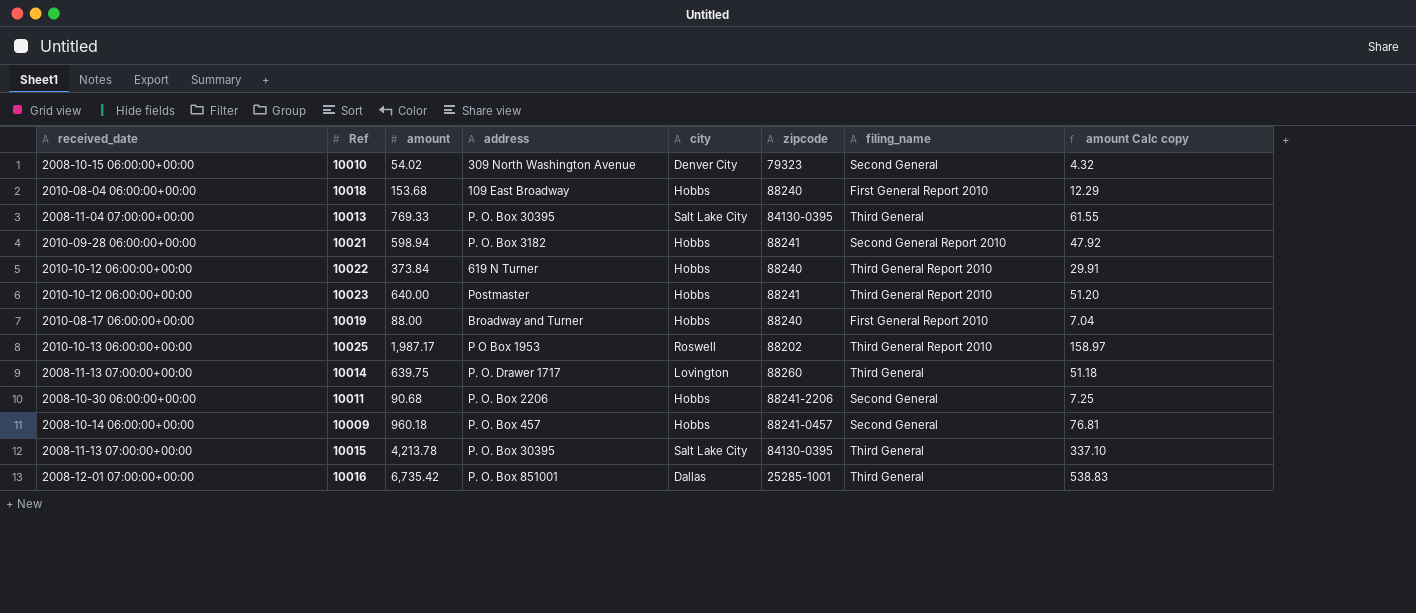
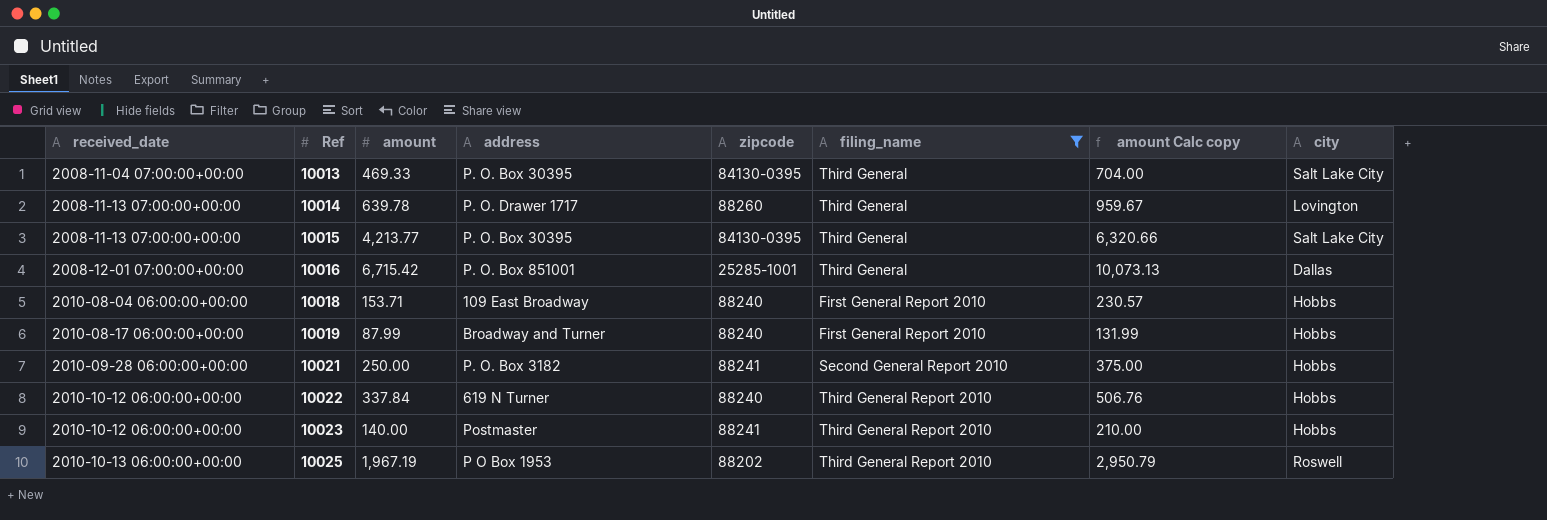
filter: none -> filing_name != Second General
row order: none -> received_date ascending
column amount Calc copy | formula: [amount] * 0.08 -> [amount] * 1.5
column city | position: 5 -> 8
10013 | amount: 769.33 -> 469.33
10014 | amount: 639.75 -> 639.78
10015 | amount: 4,213.78 -> 4,213.77
10016 | amount: 6,735.42 -> 6,715.42
10018 | amount: 153.68 -> 153.71
10019 | amount: 88.00 -> 87.99
10021 | amount: 598.94 -> 250.00
10022 | amount: 373.84 -> 337.84
10023 | amount: 640.00 -> 140.00
10025 | amount: 1,987.17 -> 1,967.19

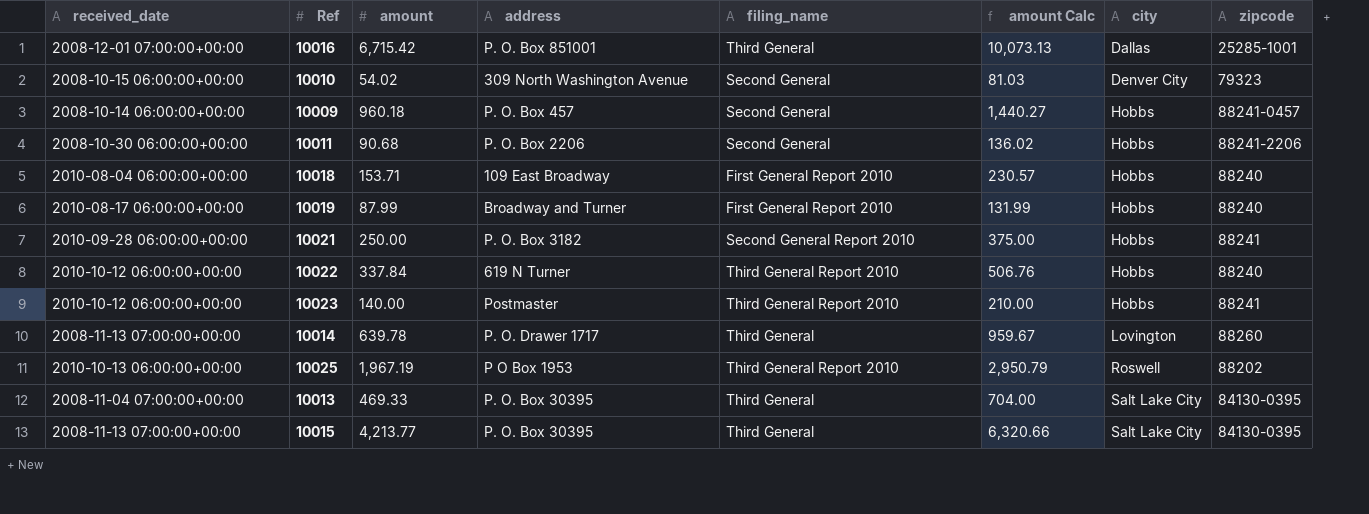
filter: filing_name != Second General -> none
row order: received_date ascending -> city ascending
column name: amount Calc copy -> amount Calc
column zipcode | position: 5 -> 8

